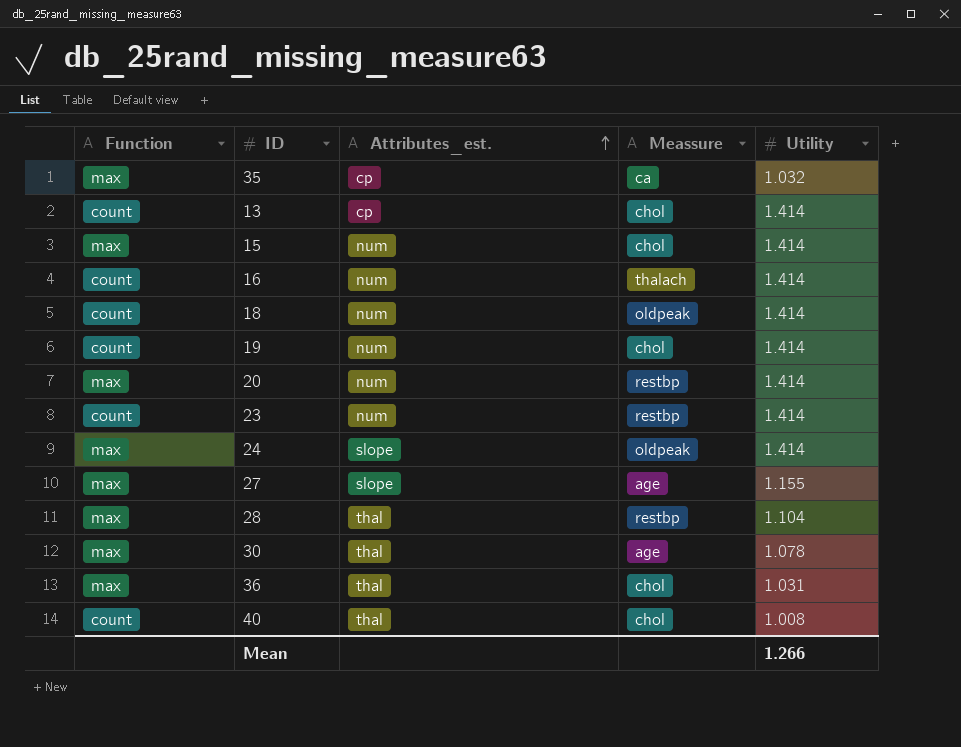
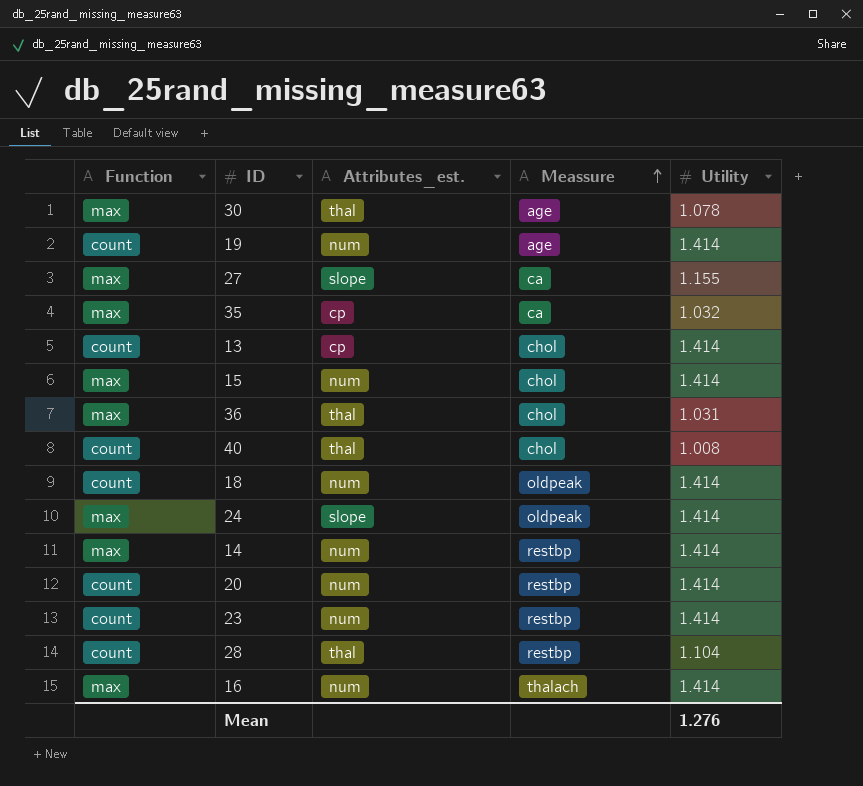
row order: Attributes_est. ascending -> Meassure ascending
19 | Meassure: chol -> age
27 | Meassure: age -> ca
row 14: none -> max | num | restbp | 1.414
20 | Function: max -> count
28 | Function: max -> count
16 | Function: count -> max
Mean | Utility: 1.266 -> 1.276

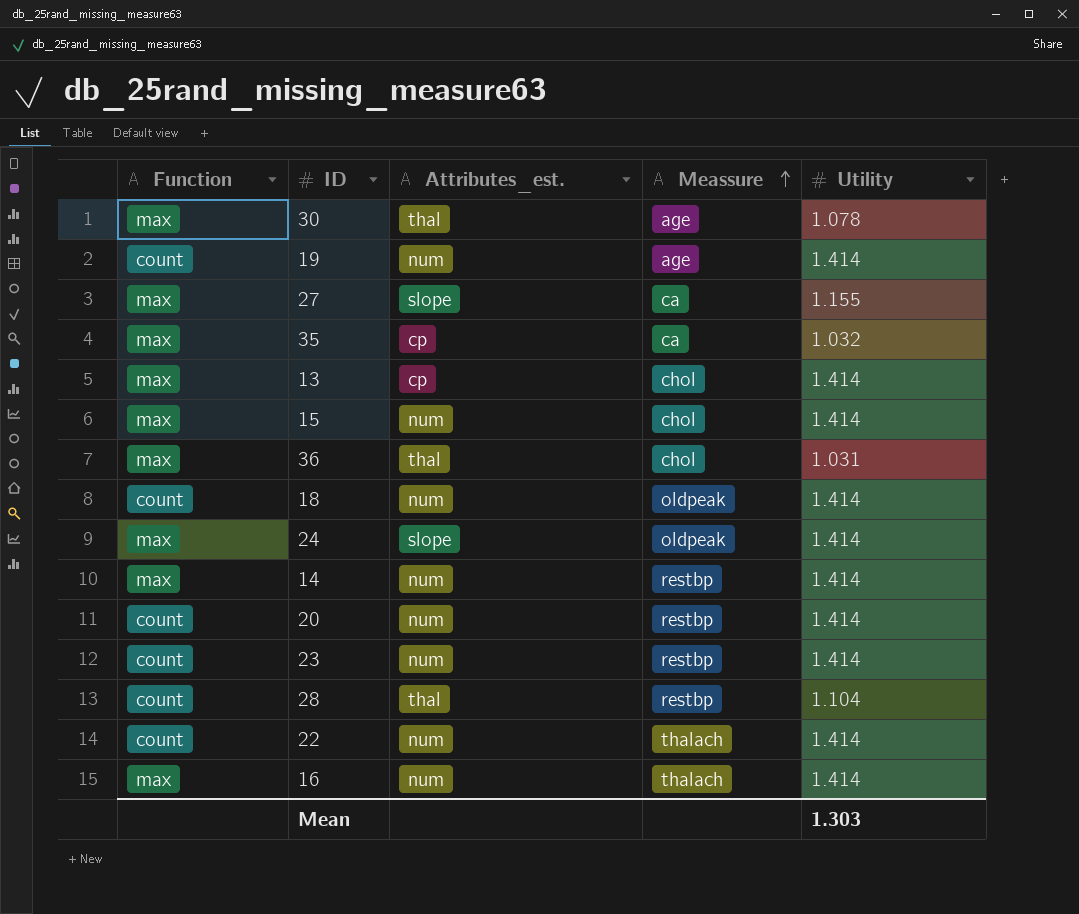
row 40: count | thal | chol | 1.008 -> none
13 | Function: count -> max
row 22: none -> count | num | thalach | 1.414
Mean | Utility: 1.276 -> 1.303

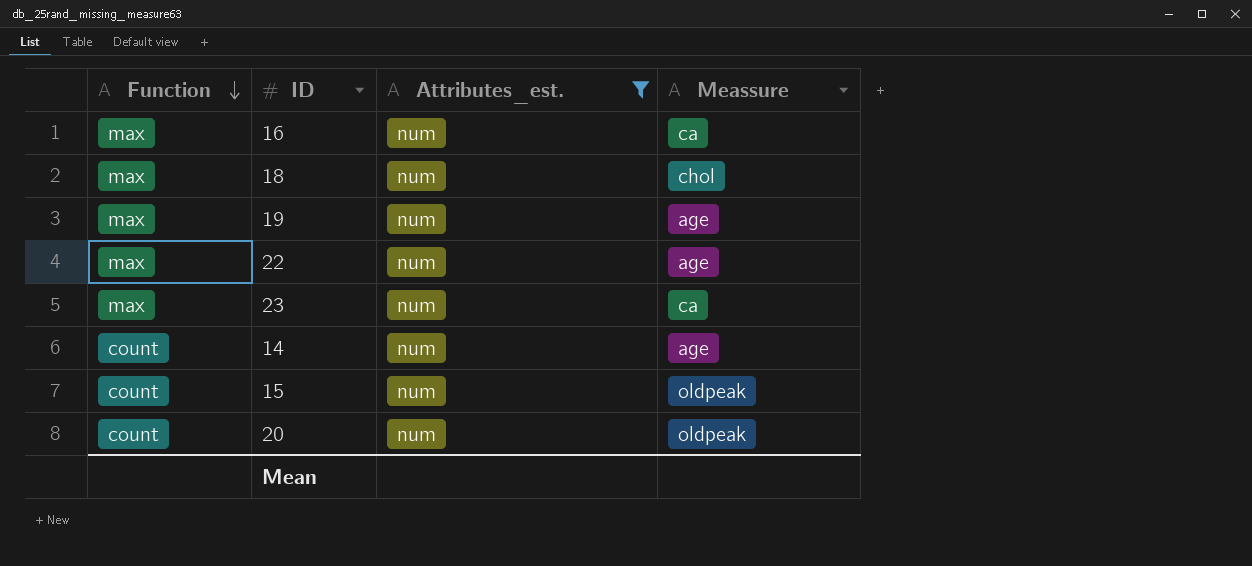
filter: none -> Attributes_est. = num
row order: Meassure ascending -> Function descending
column Utility | position: 5 -> none
16 | Meassure: thalach -> ca
18 | Function: count -> max
18 | Meassure: oldpeak -> chol
19 | Function: count -> max
22 | Function: count -> max
22 | Meassure: thalach -> age
23 | Function: count -> max
23 | Meassure: restbp -> ca
14 | Function: max -> count
14 | Meassure: restbp -> age
15 | Function: max -> count
15 | Meassure: chol -> oldpeak
20 | Meassure: restbp -> oldpeak

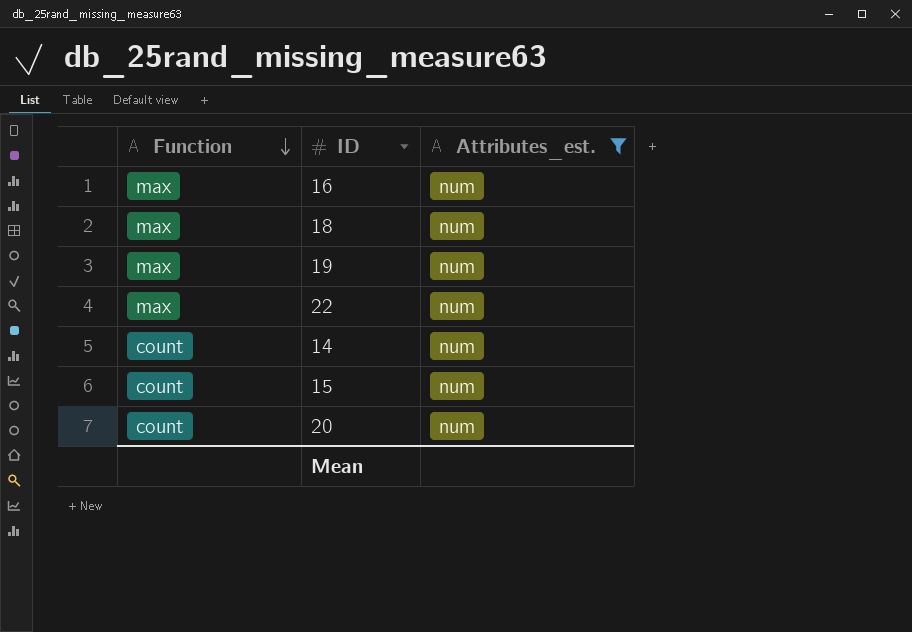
column Meassure | position: 4 -> none
row 23: max | num | ca -> none

